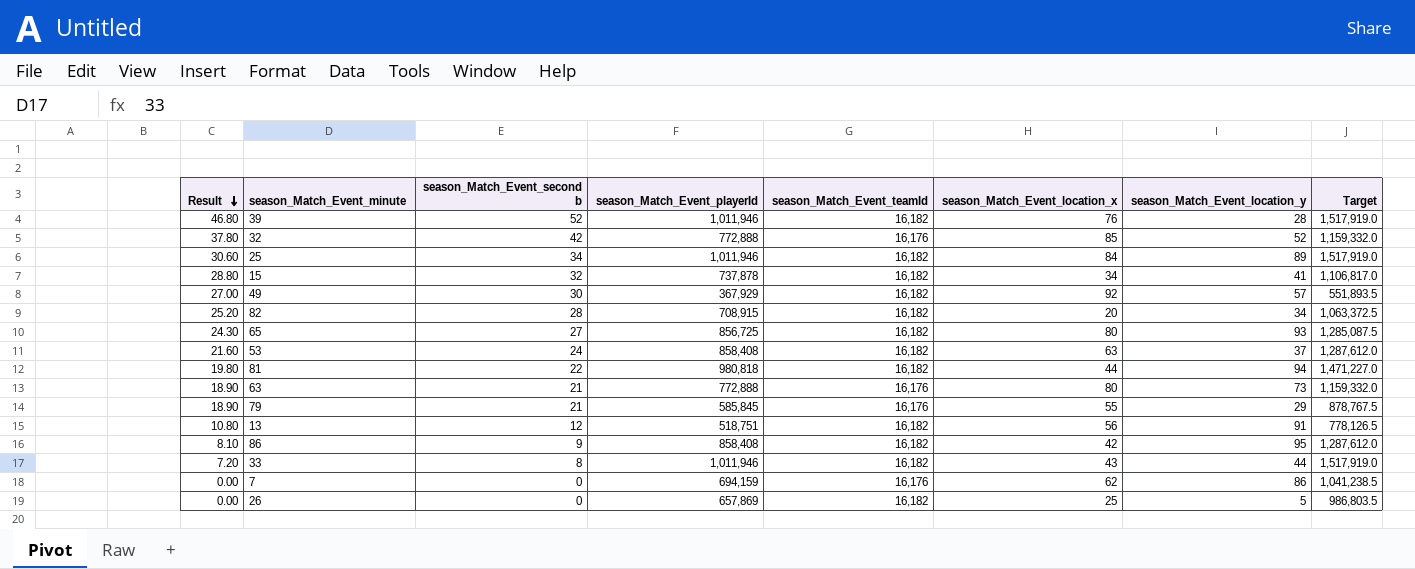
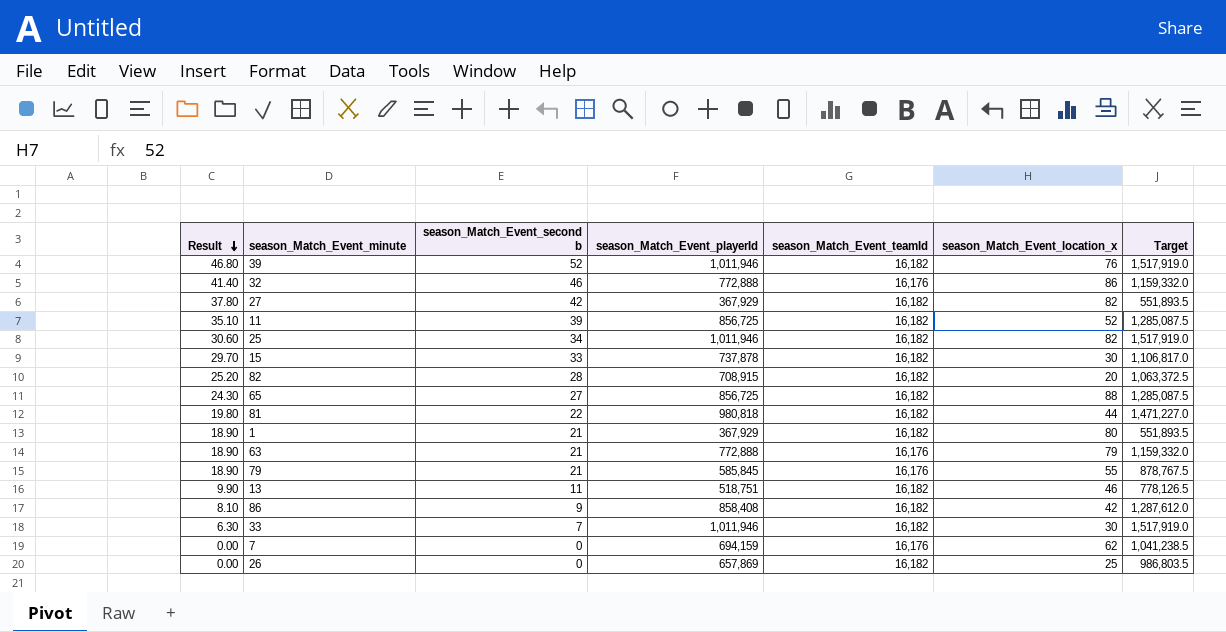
column season_Match_Event_location_y | position: 7 -> none
row 49: 27.00 | 30 | 367,929 | 16,182 | 92 | 57 | 551,893.5 -> none
row 53: 21.60 | 24 | 858,408 | 16,182 | 63 | 37 | 1,287,612.0 -> none
32 | Result: 37.80 -> 41.40
32 | season_Match_Event_second b: 42 -> 46
32 | season_Match_Event_location_x: 85 -> 86
row 27: none -> 37.80 | 42 | 367,929 | 16,182 | 82 | 551,893.5
row 11: none -> 35.10 | 39 | 856,725 | 16,182 | 52 | 1,285,087.5
25 | season_Match_Event_location_x: 84 -> 82
15 | Result: 28.80 -> 29.70
15 | season_Match_Event_second b: 32 -> 33
15 | season_Match_Event_location_x: 34 -> 30
65 | season_Match_Event_location_x: 80 -> 88
row 1: none -> 18.90 | 21 | 367,929 | 16,182 | 80 | 551,893.5
63 | season_Match_Event_location_x: 80 -> 79
13 | Result: 10.80 -> 9.90
13 | season_Match_Event_second b: 12 -> 11
13 | season_Match_Event_location_x: 56 -> 46
33 | Result: 7.20 -> 6.30
33 | season_Match_Event_second b: 8 -> 7
33 | season_Match_Event_location_x: 43 -> 30

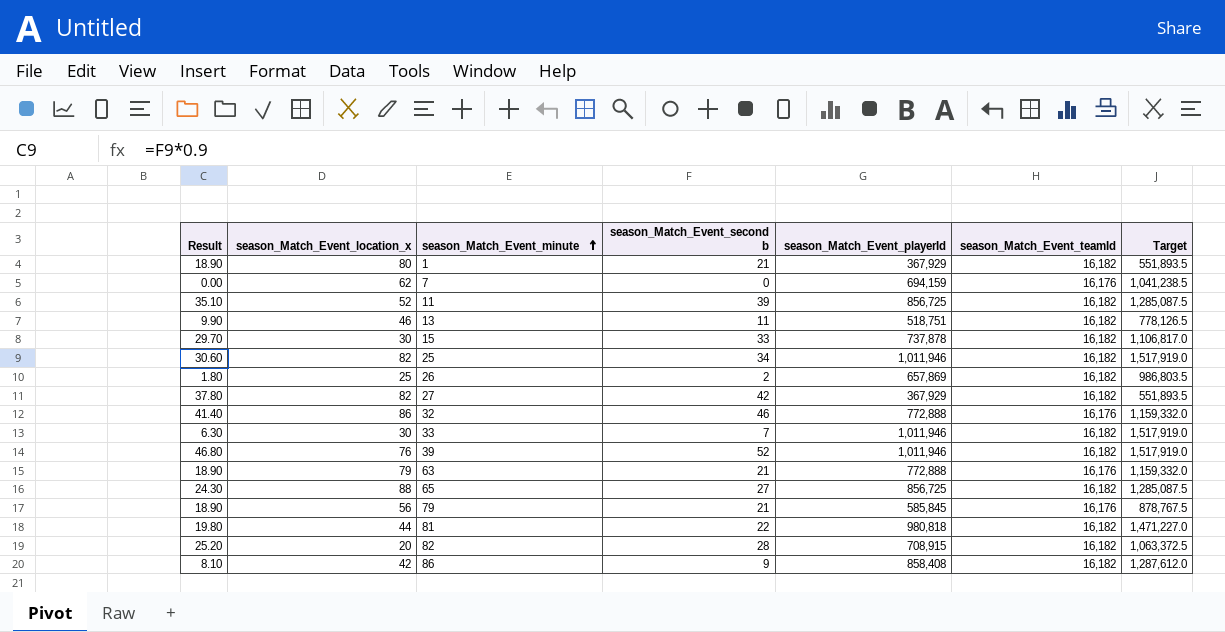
row order: Result descending -> season_Match_Event_minute ascending
column season_Match_Event_location_x | position: 6 -> 2
26 | Result: 0.00 -> 1.80
26 | season_Match_Event_second b: 0 -> 2
79 | season_Match_Event_location_x: 55 -> 56

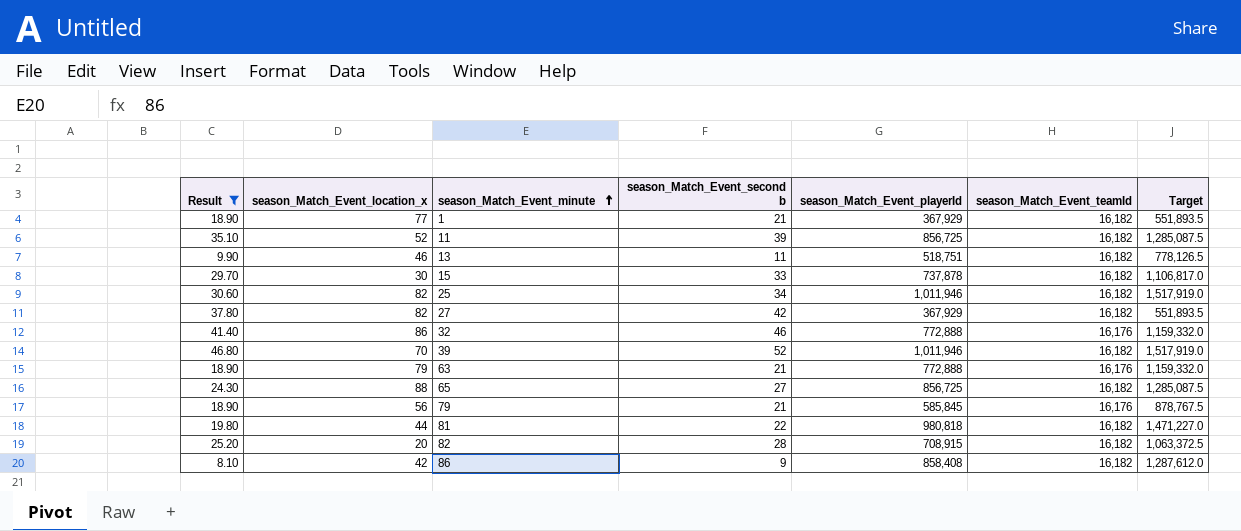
filter: none -> Result >= 8.10
1 | season_Match_Event_location_x: 80 -> 77
39 | season_Match_Event_location_x: 76 -> 70

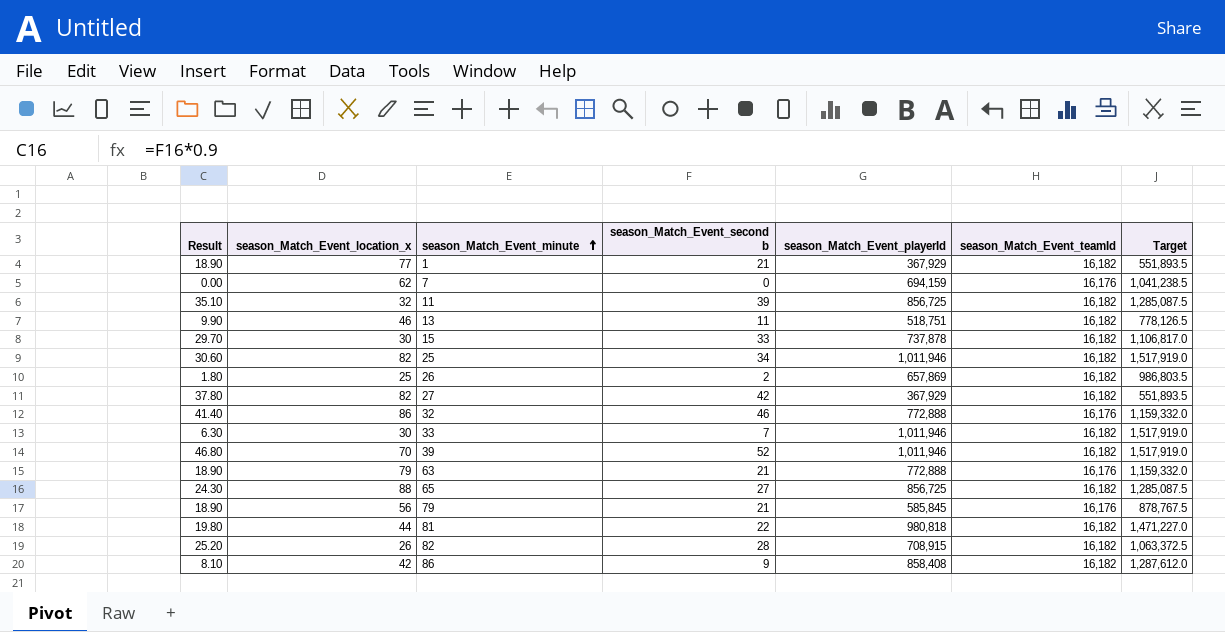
filter: Result >= 8.10 -> none
11 | season_Match_Event_location_x: 52 -> 32
82 | season_Match_Event_location_x: 20 -> 26

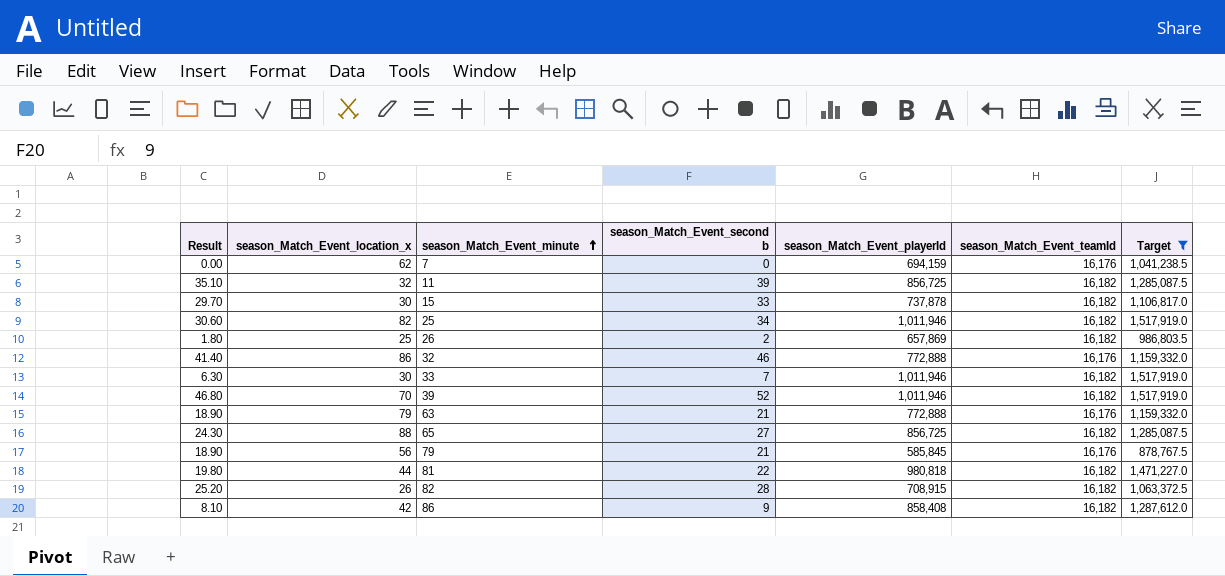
filter: none -> Target >= 878,767.5

